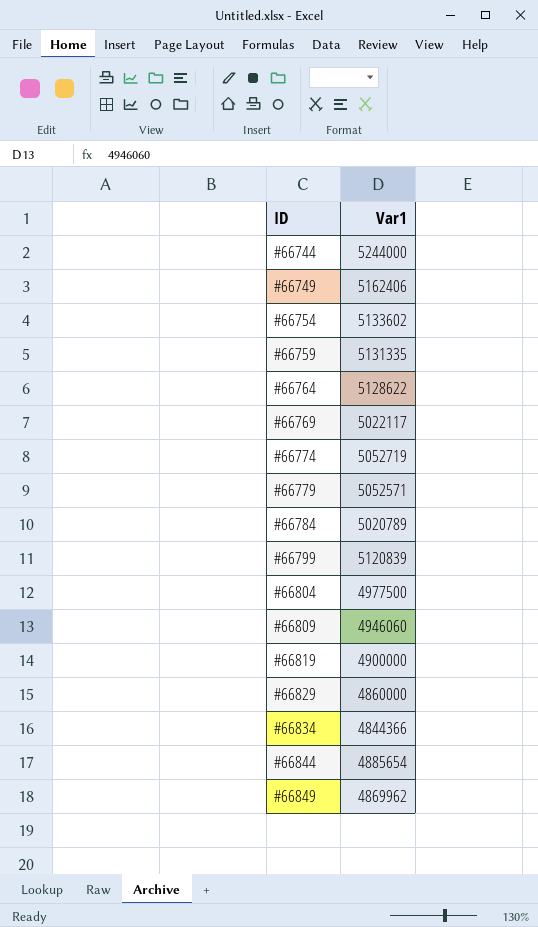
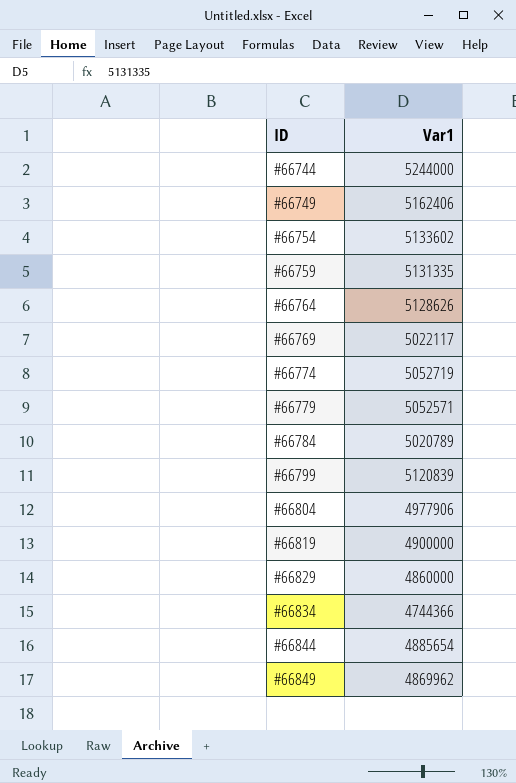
row #66809: 4946060 -> none
#66764 | Var1: 5128622 -> 5128626
#66804 | Var1: 4977500 -> 4977906
#66834 | Var1: 4844366 -> 4744366

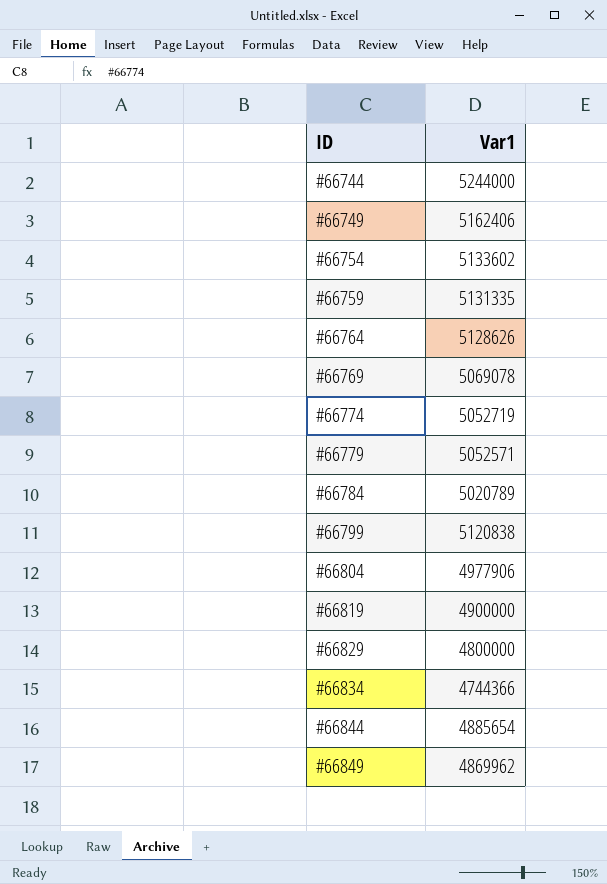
#66769 | Var1: 5022117 -> 5069078
#66799 | Var1: 5120839 -> 5120838
#66829 | Var1: 4860000 -> 4800000

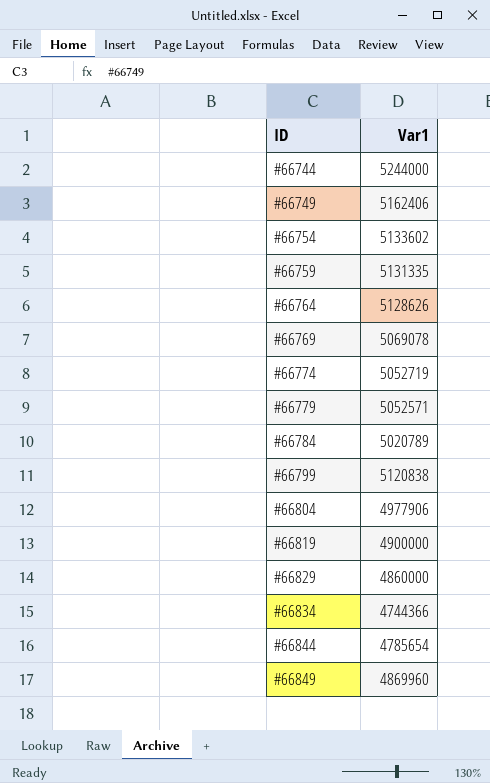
#66829 | Var1: 4800000 -> 4860000
#66844 | Var1: 4885654 -> 4785654
#66849 | Var1: 4869962 -> 4869960

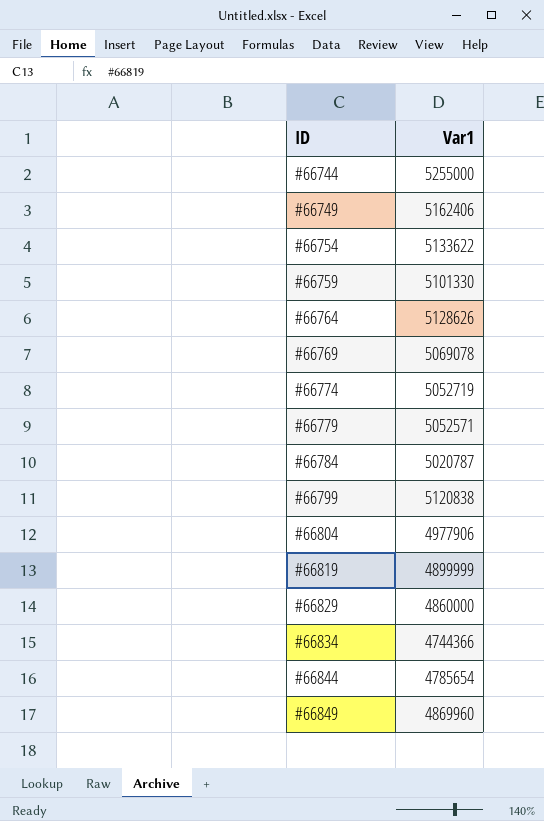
#66744 | Var1: 5244000 -> 5255000
#66754 | Var1: 5133602 -> 5133622
#66759 | Var1: 5131335 -> 5101330
#66784 | Var1: 5020789 -> 5020787
#66819 | Var1: 4900000 -> 4899999

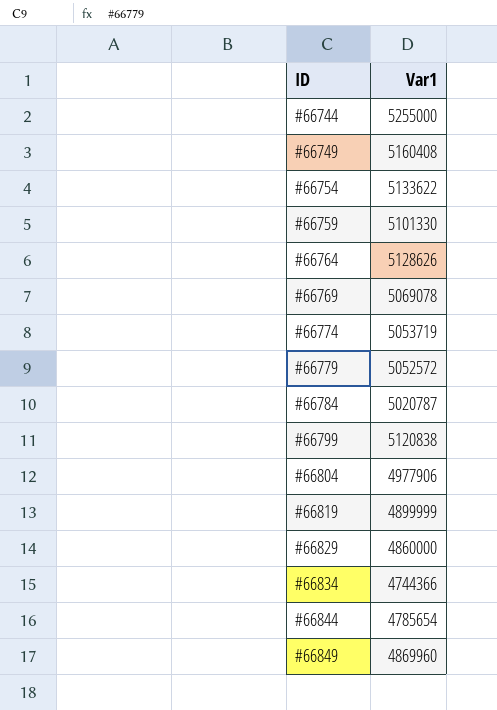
#66749 | Var1: 5162406 -> 5160408
#66774 | Var1: 5052719 -> 5053719
#66779 | Var1: 5052571 -> 5052572

